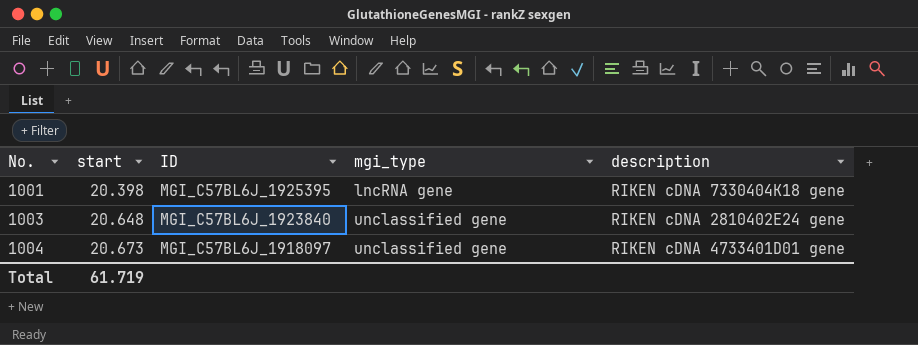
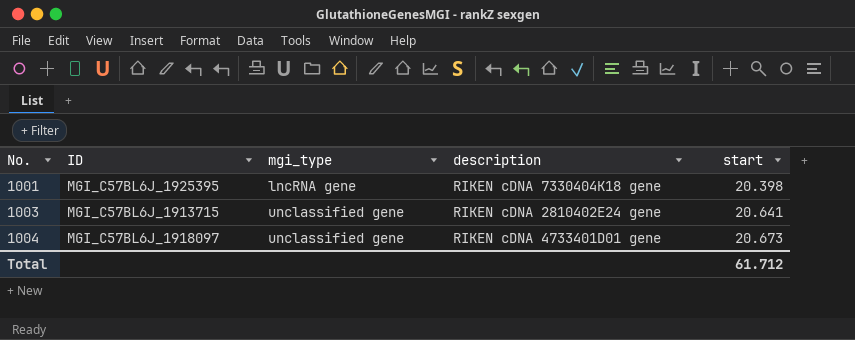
column start | position: 2 -> 5
1003 | ID: MGI_C57BL6J_1923840 -> MGI_C57BL6J_1913715
1003 | start: 20.648 -> 20.641
Total | start: 61.719 -> 61.712

